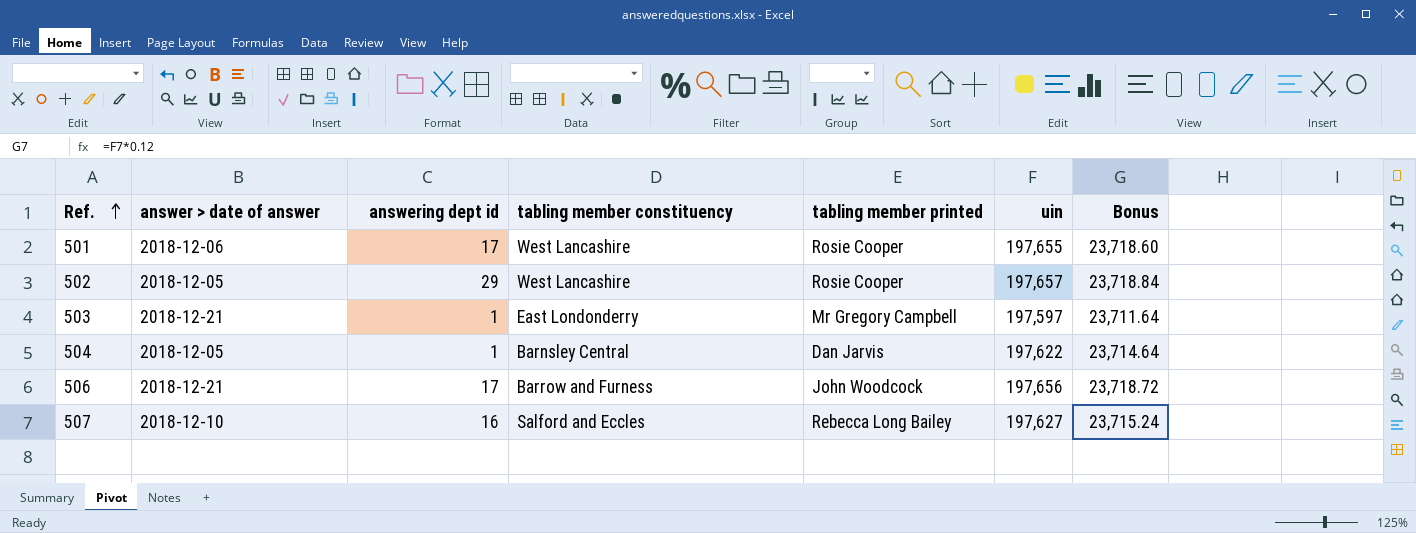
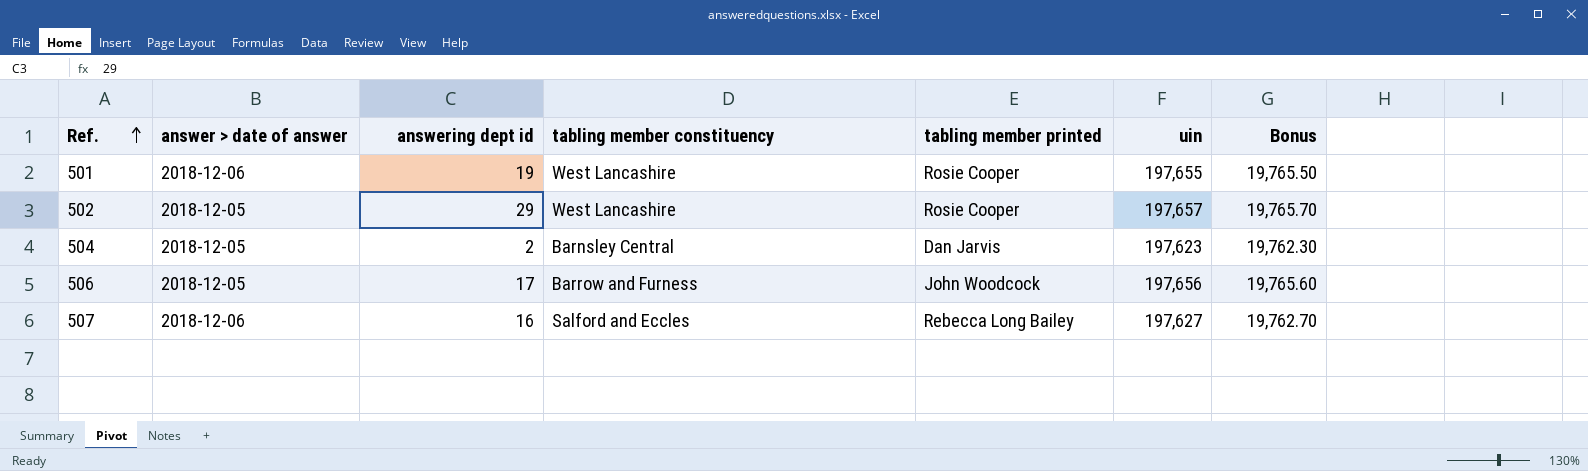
column Bonus | formula: [uin] * 0.12 -> [uin] * 0.1
row 503: 2018-12-21 | 1 | East Londonderry | Mr Gregory Campbell | 197,597 | 23,711.64 -> none
501 | answering dept id: 17 -> 19
504 | answering dept id: 1 -> 2
504 | uin: 197,622 -> 197,623
506 | answer > date of answer: 2018-12-21 -> 2018-12-05
507 | answer > date of answer: 2018-12-10 -> 2018-12-06

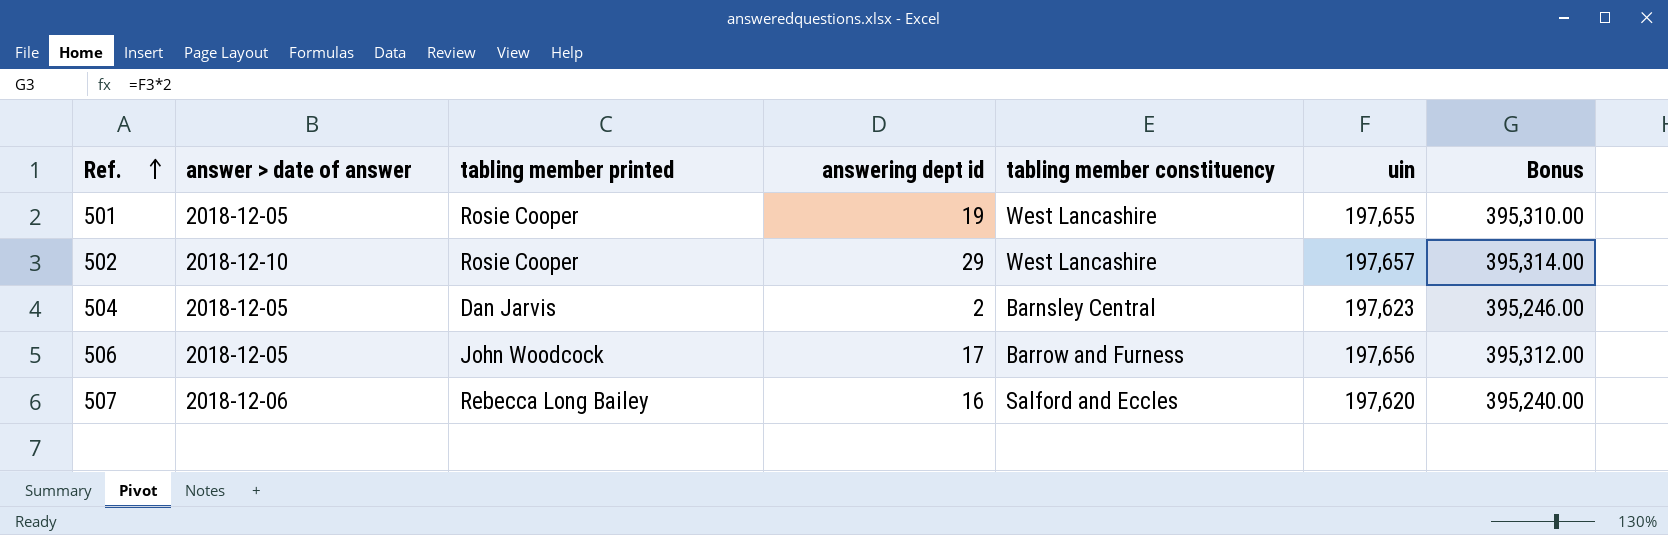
column tabling member printed | position: 5 -> 3
column Bonus | formula: [uin] * 0.1 -> [uin] * 2
501 | answer > date of answer: 2018-12-06 -> 2018-12-05
502 | answer > date of answer: 2018-12-05 -> 2018-12-10
507 | uin: 197,627 -> 197,620

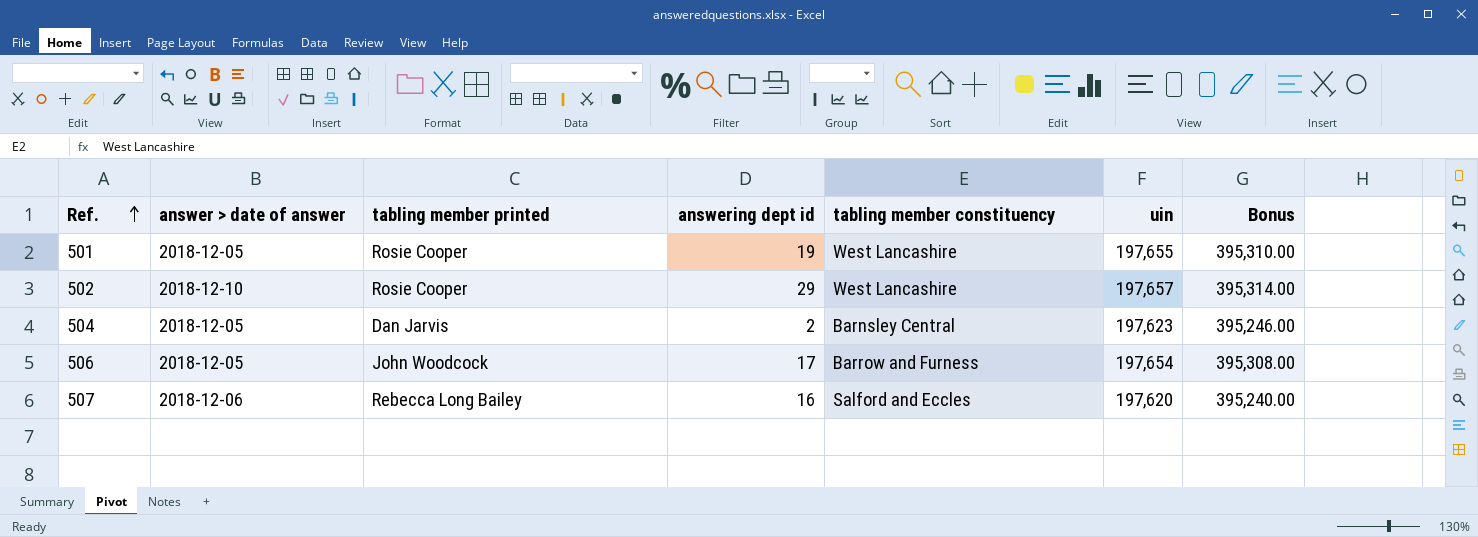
506 | uin: 197,656 -> 197,654
506 | Bonus: 395,312.00 -> 395,308.00

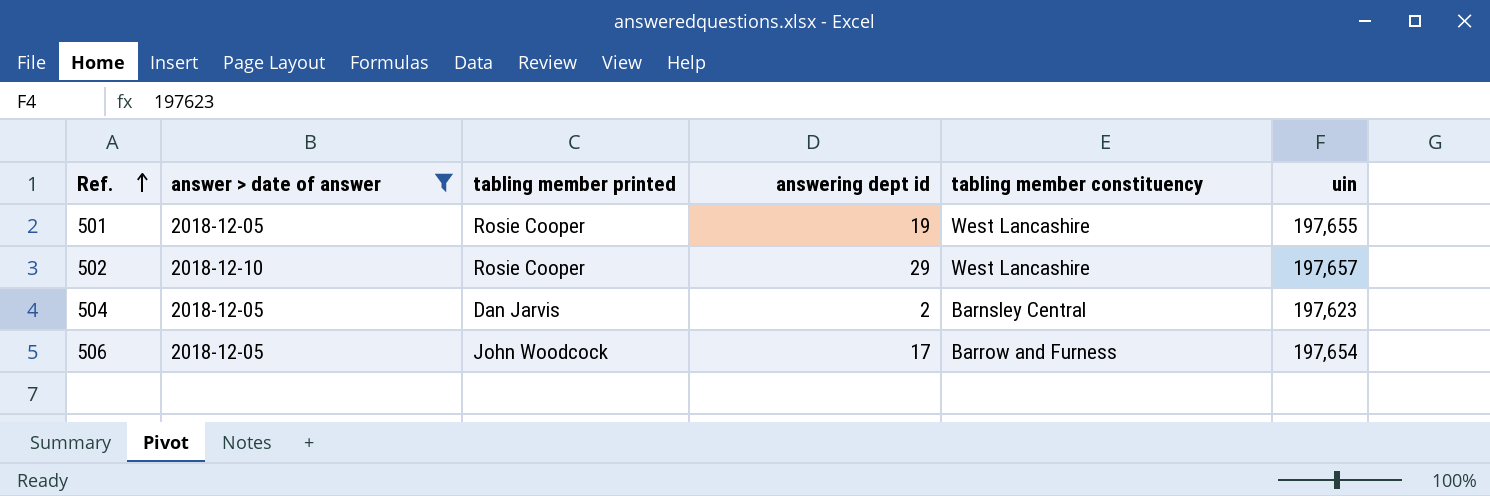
filter: none -> answer > date of answer != 2018-12-06
column Bonus | formula: [uin] * 2 -> none

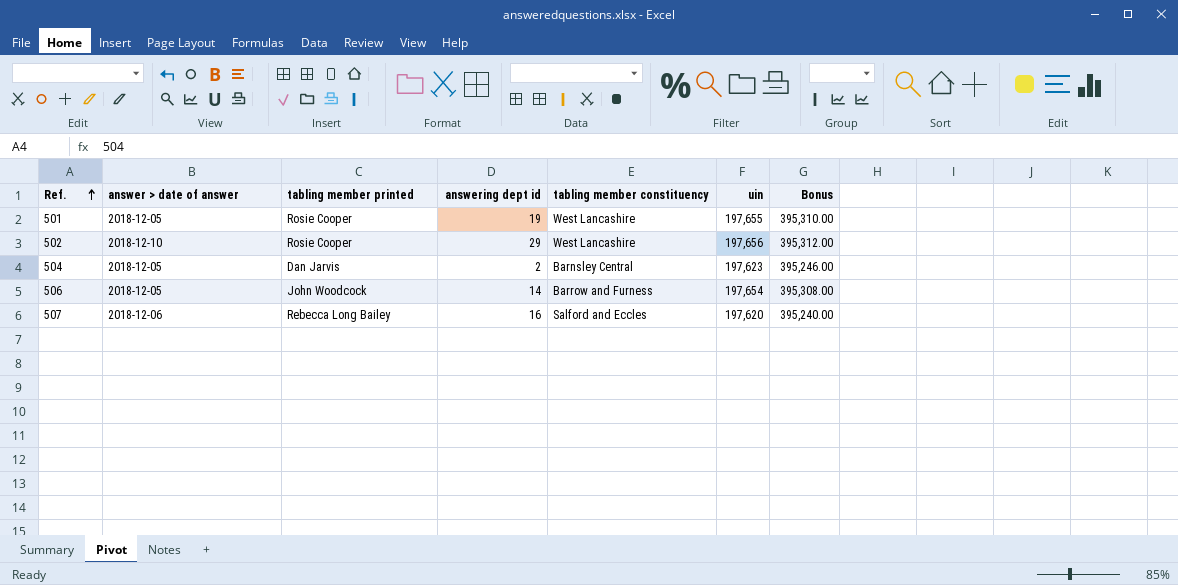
filter: answer > date of answer != 2018-12-06 -> none
column Bonus | formula: none -> [uin] * 2
502 | uin: 197,657 -> 197,656
506 | answering dept id: 17 -> 14

